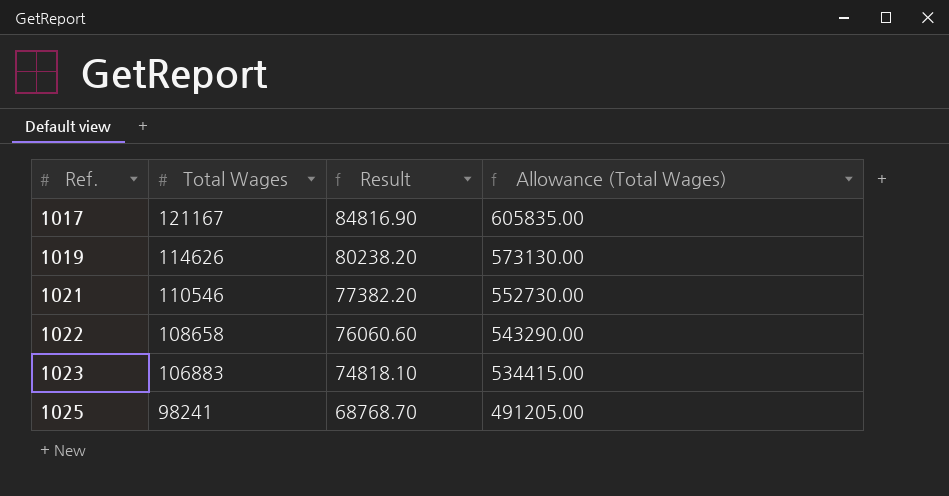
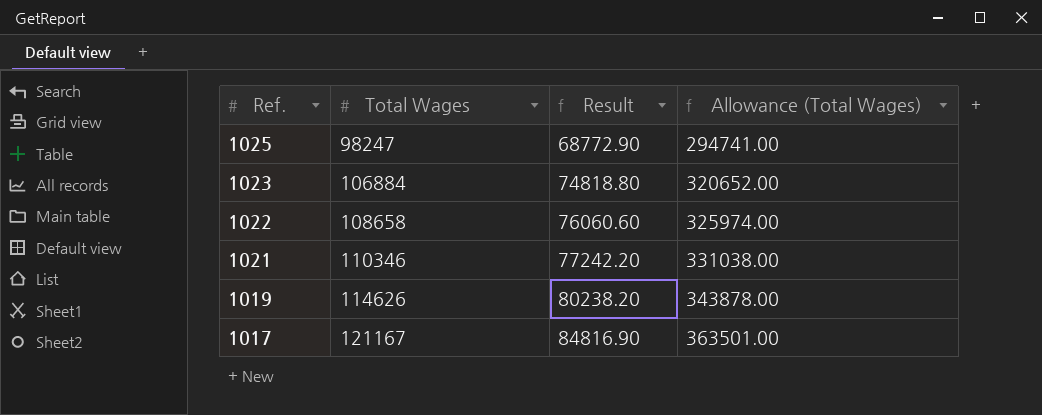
row order: Ref. ascending -> Ref. descending
column Allowance (Total Wages) | formula: [Total Wages] * 5 -> [Total Wages] * 3
1025 | Total Wages: 98241 -> 98247
1025 | Result: 68768.70 -> 68772.90
1023 | Total Wages: 106883 -> 106884
1023 | Result: 74818.10 -> 74818.80
1021 | Total Wages: 110546 -> 110346
1021 | Result: 77382.20 -> 77242.20

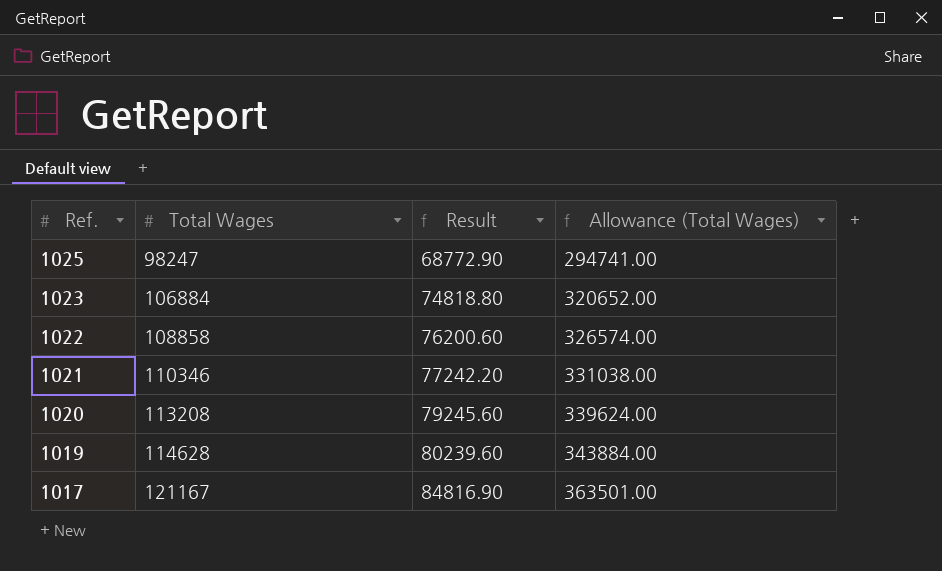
1022 | Total Wages: 108658 -> 108858
1022 | Result: 76060.60 -> 76200.60
1022 | Allowance (Total Wages): 325974.00 -> 326574.00
row 1020: none -> 113208 | 79245.60 | 339624.00
1019 | Total Wages: 114626 -> 114628
1019 | Result: 80238.20 -> 80239.60
1019 | Allowance (Total Wages): 343878.00 -> 343884.00

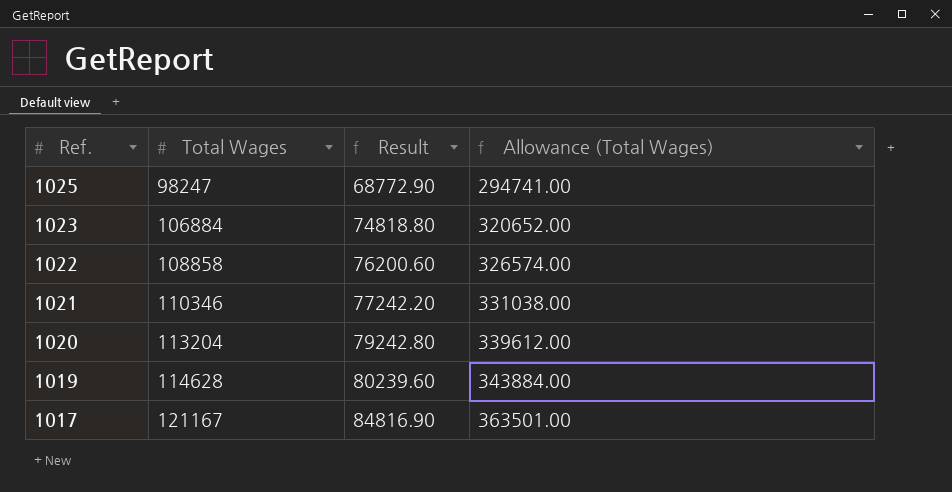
1020 | Total Wages: 113208 -> 113204
1020 | Result: 79245.60 -> 79242.80
1020 | Allowance (Total Wages): 339624.00 -> 339612.00

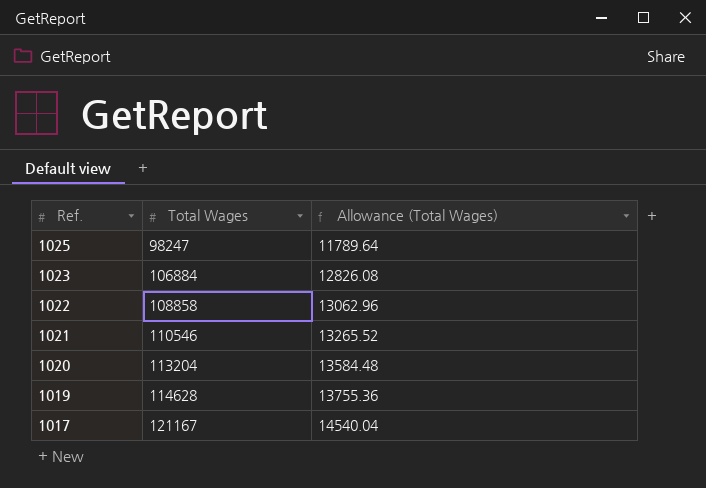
column Result | formula: [Total Wages] * 0.7 -> none
column Allowance (Total Wages) | formula: [Total Wages] * 3 -> [Total Wages] * 0.12
1021 | Total Wages: 110346 -> 110546

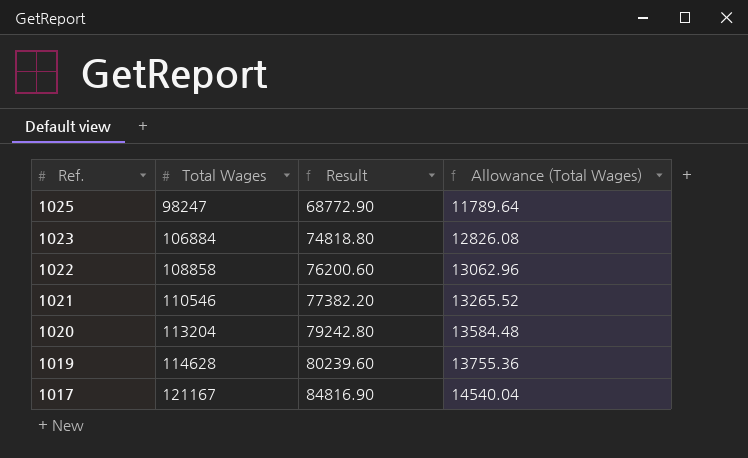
column Result | formula: none -> [Total Wages] * 0.7

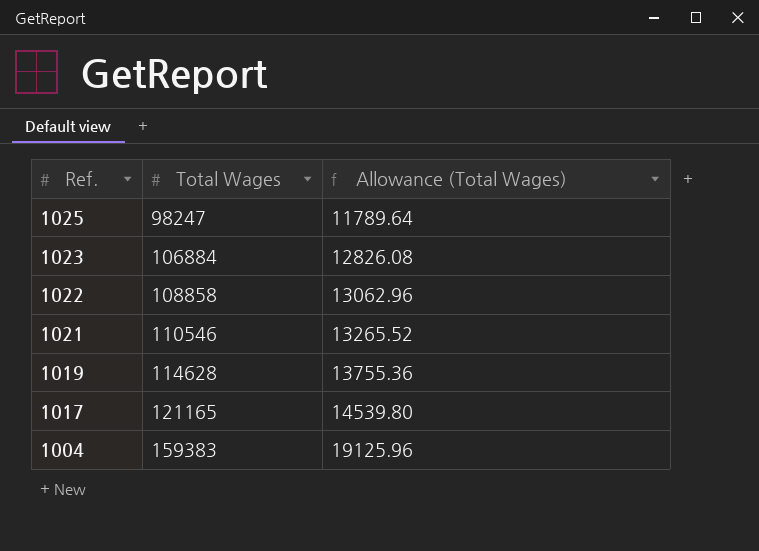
column Result | formula: [Total Wages] * 0.7 -> none
row 1020: 113204 | 79242.80 | 13584.48 -> none
1017 | Total Wages: 121167 -> 121165
1017 | Allowance (Total Wages): 14540.04 -> 14539.80
row 1004: none -> 159383 | 19125.96

